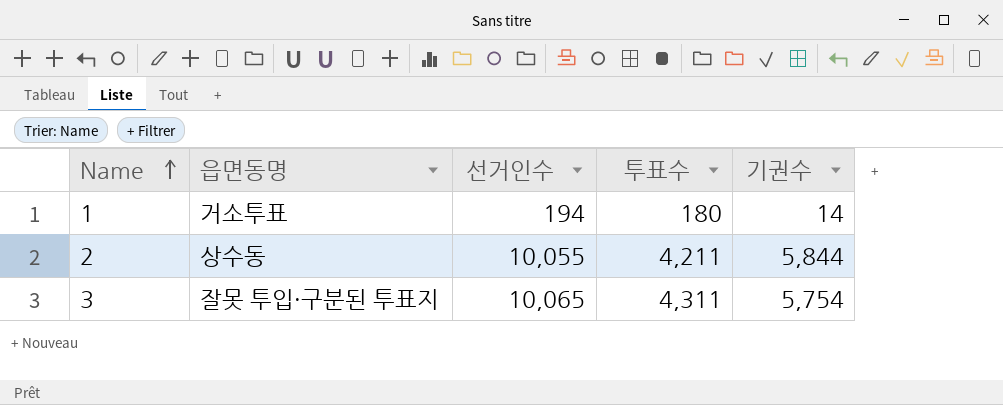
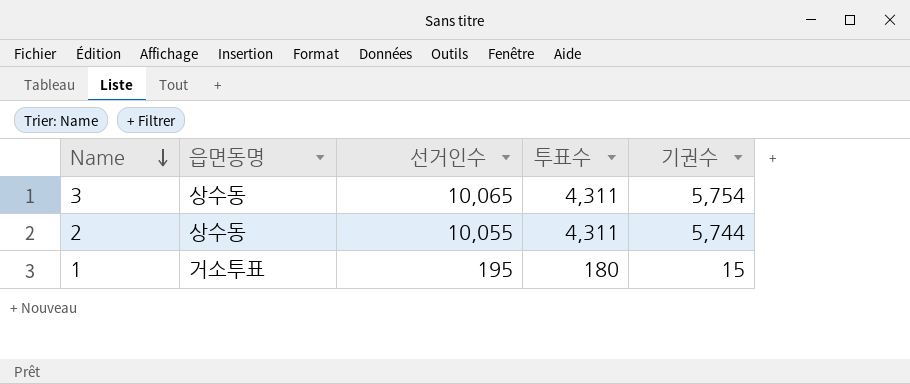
row order: Name ascending -> Name descending
3 | 읍면동명: 잘못 투입·구분된 투표지 -> 상수동
2 | 투표수: 4,211 -> 4,311
2 | 기권수: 5,844 -> 5,744
1 | 선거인수: 194 -> 195
1 | 기권수: 14 -> 15

